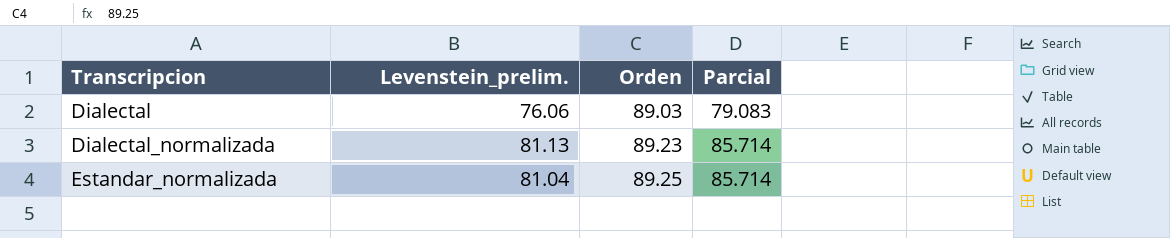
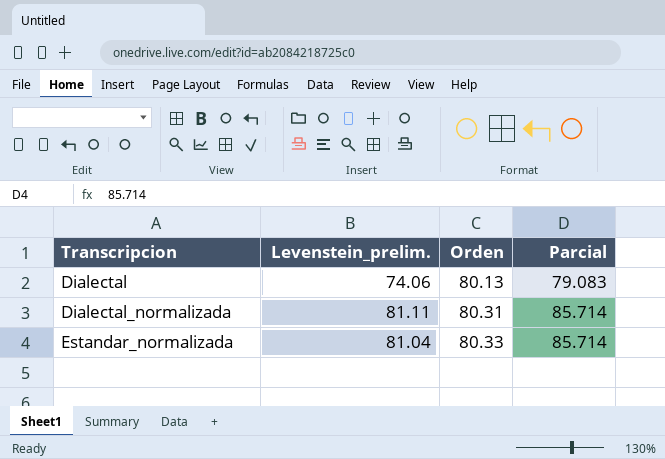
Dialectal | Levenstein_prelim.: 76.06 -> 74.06
Dialectal | Orden: 89.03 -> 80.13
Dialectal_normalizada | Levenstein_prelim.: 81.13 -> 81.11
Dialectal_normalizada | Orden: 89.23 -> 80.31
Estandar_normalizada | Orden: 89.25 -> 80.33

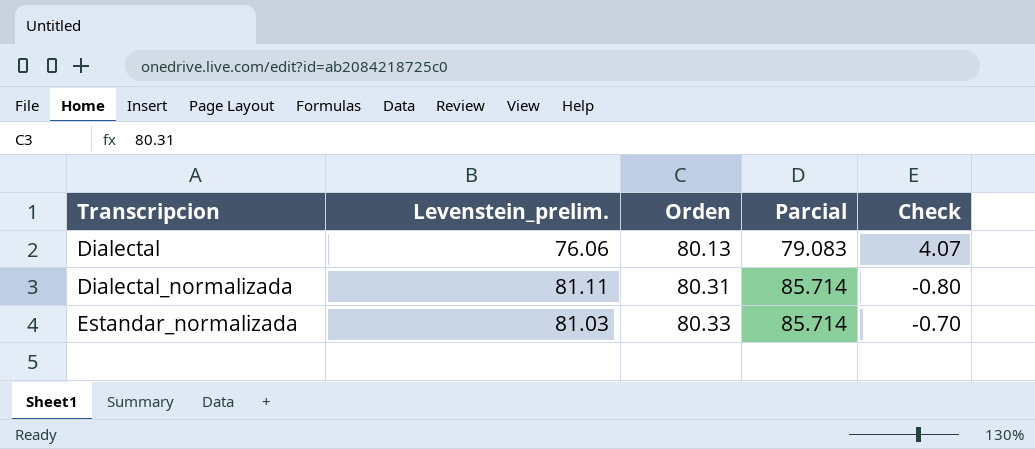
column Check | formula: none -> [Orden] - [Levenstein_prelim.]
Dialectal | Levenstein_prelim.: 74.06 -> 76.06
Estandar_normalizada | Levenstein_prelim.: 81.04 -> 81.03

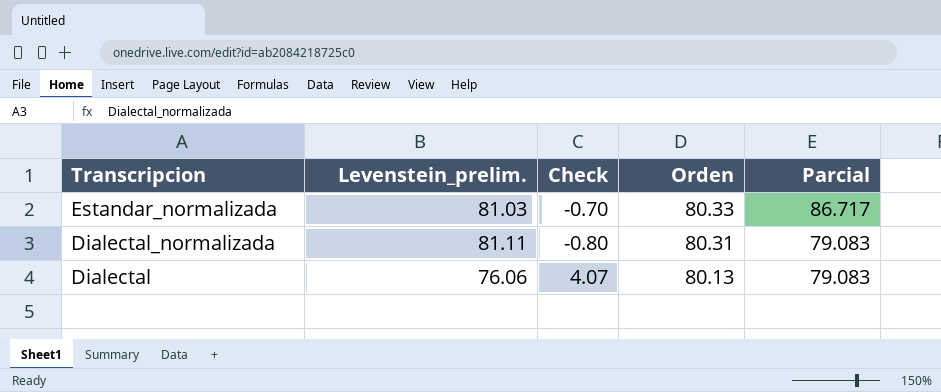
row order: Transcripcion ascending -> Transcripcion descending
column Check | position: 5 -> 3
Estandar_normalizada | Parcial: 85.714 -> 86.717
Dialectal_normalizada | Parcial: 85.714 -> 79.083

